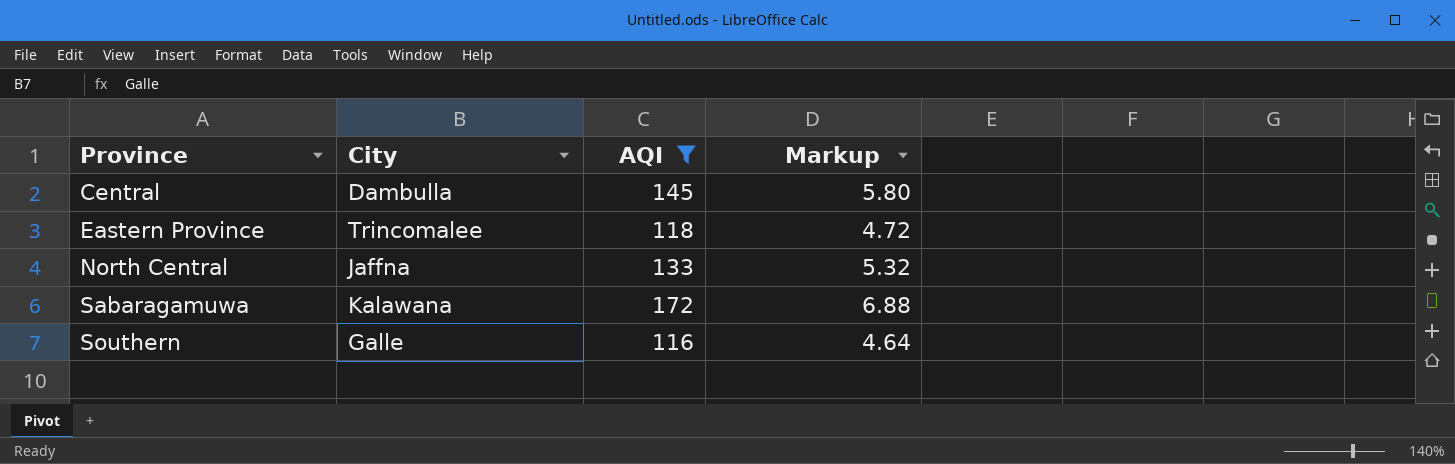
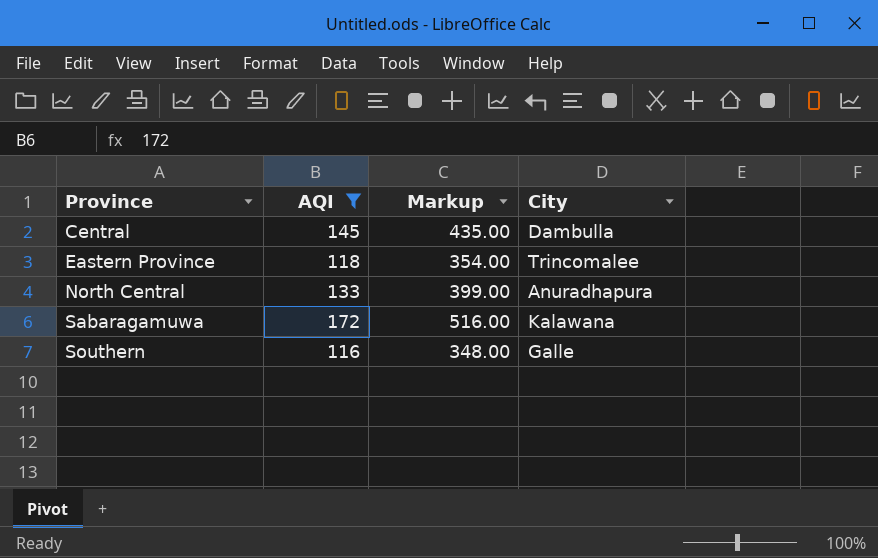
column Markup | formula: [AQI] * 0.04 -> [AQI] * 3
column City | position: 2 -> 4
North Central | City: Jaffna -> Anuradhapura

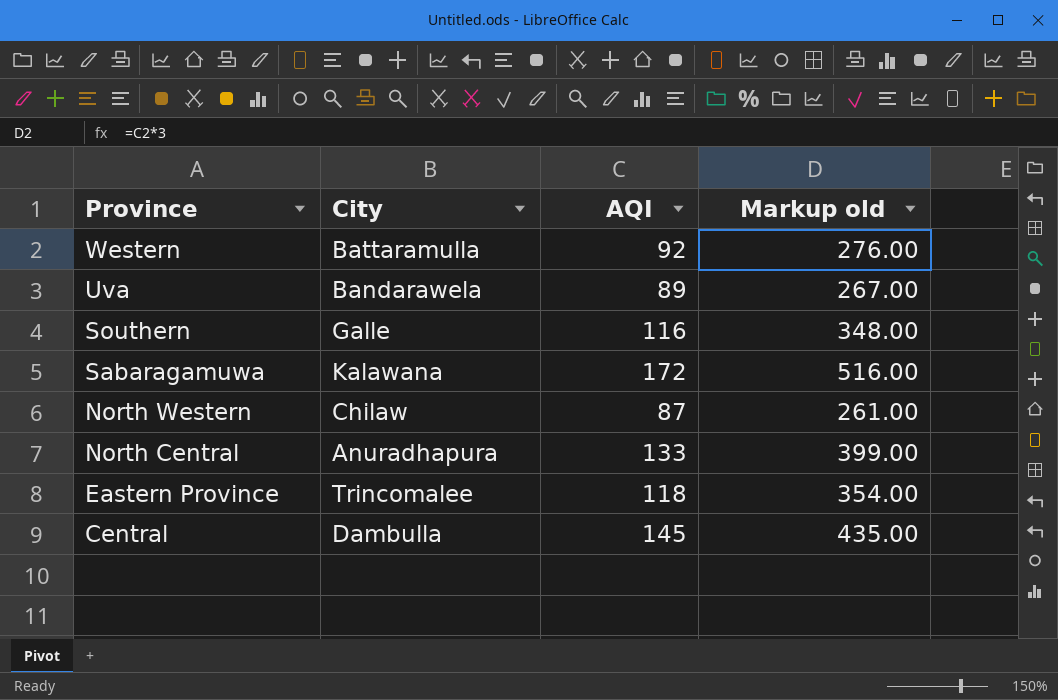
filter: AQI >= 116 -> none
row order: Province ascending -> Province descending
column City | position: 4 -> 2
column name: Markup -> Markup old

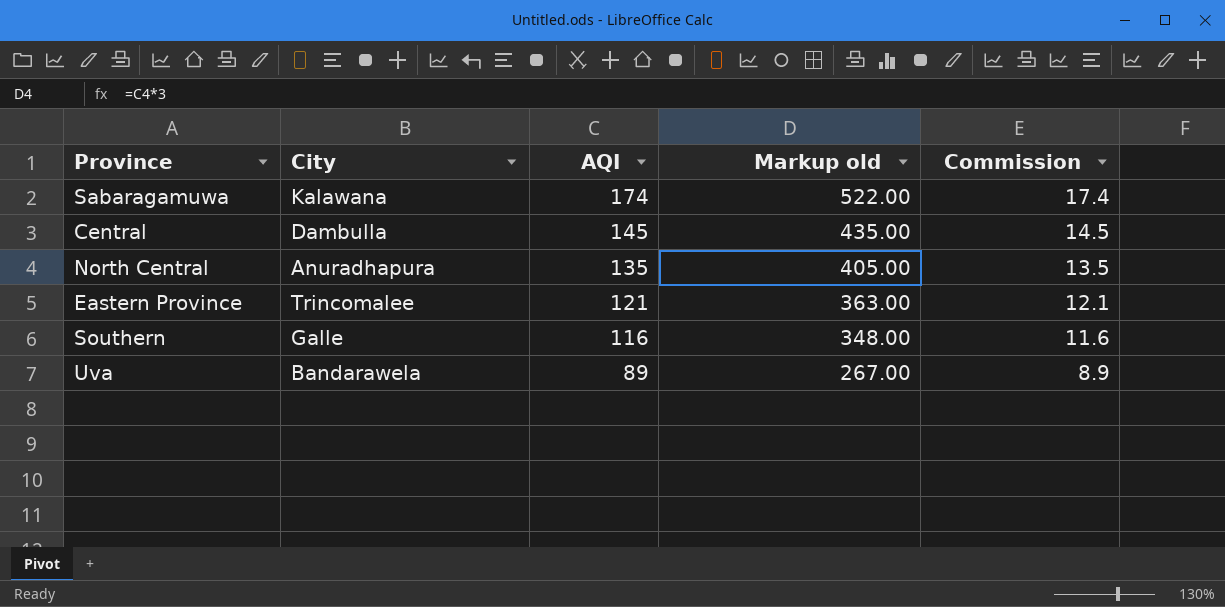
row order: Province descending -> AQI descending
column Commission | formula: none -> [AQI] * 0.1
row Western: Battaramulla | 92 | 276.00 -> none
row North Western: Chilaw | 87 | 261.00 -> none
Sabaragamuwa | AQI: 172 -> 174
Sabaragamuwa | Markup old: 516.00 -> 522.00
North Central | AQI: 133 -> 135
North Central | Markup old: 399.00 -> 405.00
Eastern Province | AQI: 118 -> 121
Eastern Province | Markup old: 354.00 -> 363.00

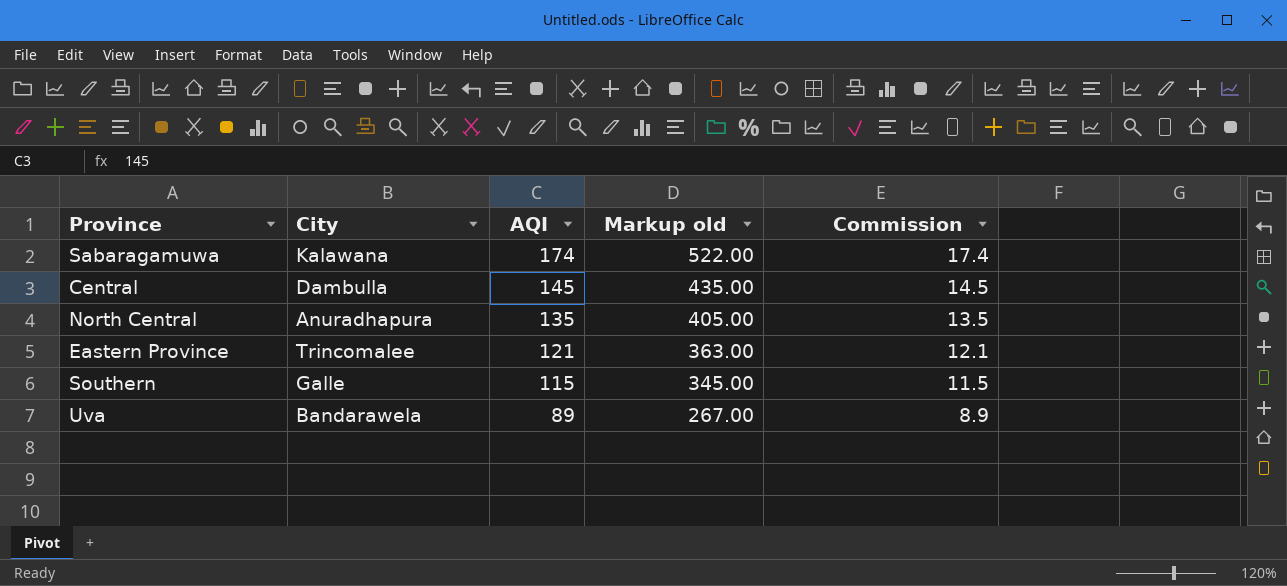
Southern | AQI: 116 -> 115
Southern | Markup old: 348.00 -> 345.00
Southern | Commission: 11.6 -> 11.5

